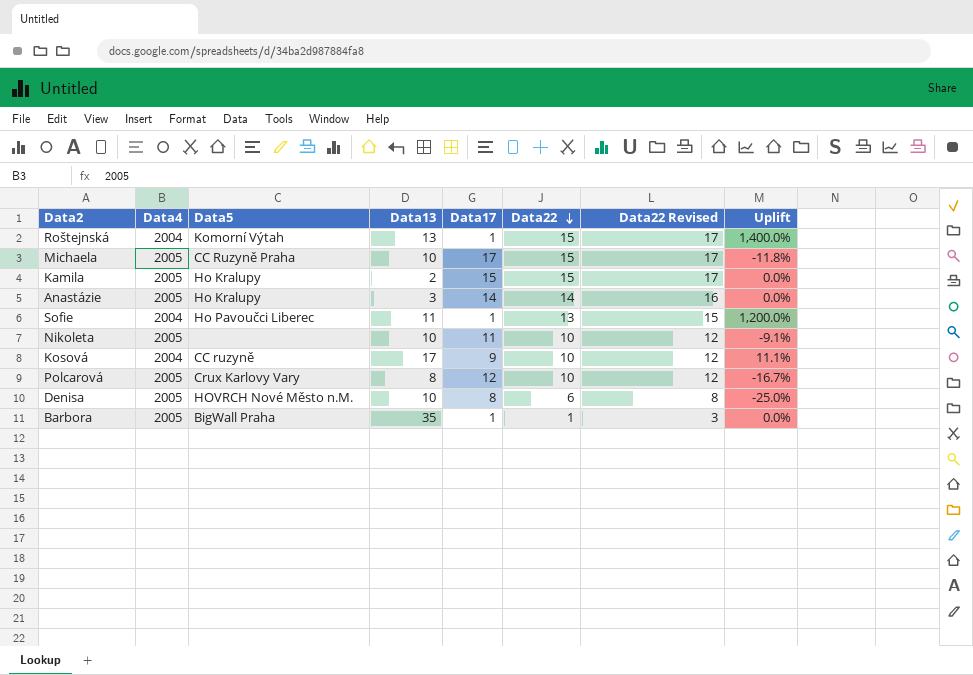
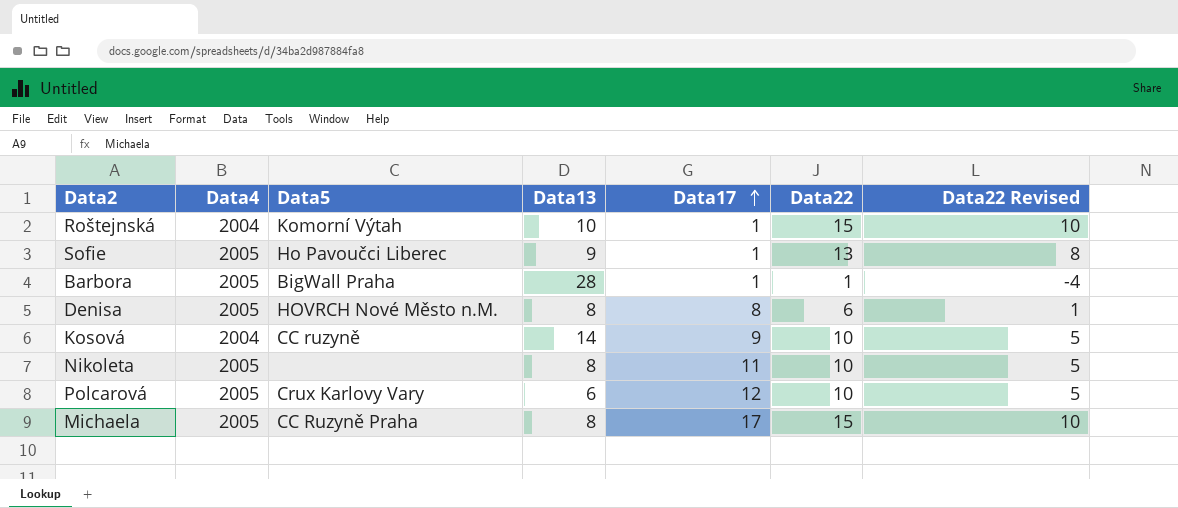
row order: Data22 descending -> Data17 ascending
column Uplift | formula: ([Data22] - [Data17]) / [Data17] -> none
column Data22 Revised | formula: [Data22] + 2 -> [Data22] - 5
row Kamila: 2005 | Ho Kralupy | 2 | 15 | 15 | 17 | 0.0% -> none
row Anastázie: 2005 | Ho Kralupy | 3 | 14 | 14 | 16 | 0.0% -> none
Roštejnská | Data13: 13 -> 10
Sofie | Data4: 2004 -> 2005
Sofie | Data13: 11 -> 9
Barbora | Data13: 35 -> 28
Denisa | Data13: 10 -> 8
Kosová | Data13: 17 -> 14
Nikoleta | Data13: 10 -> 8
Polcarová | Data13: 8 -> 6
Michaela | Data13: 10 -> 8

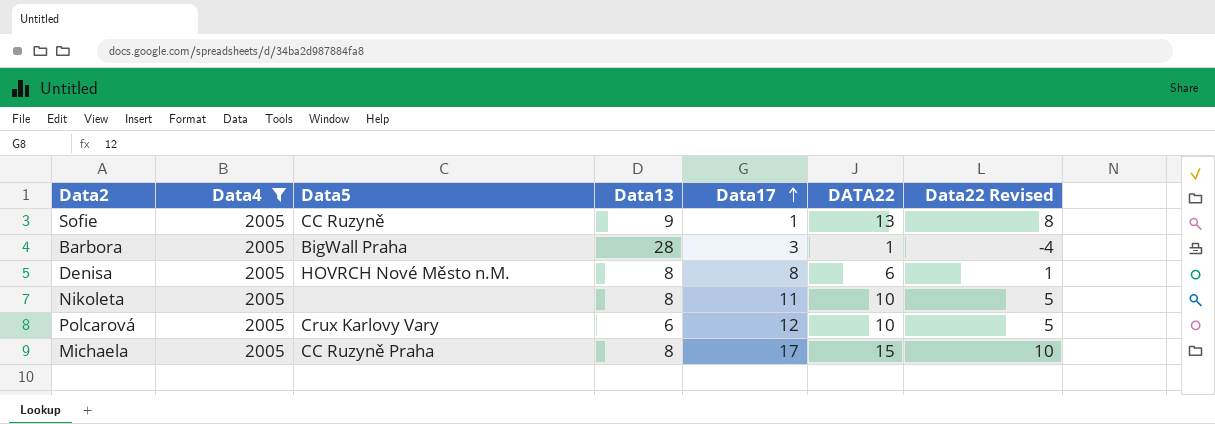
filter: none -> Data4 = 2005
column name: Data22 -> DATA22
Sofie | Data5: Ho Pavoučci Liberec -> CC Ruzyně
Barbora | Data17: 1 -> 3

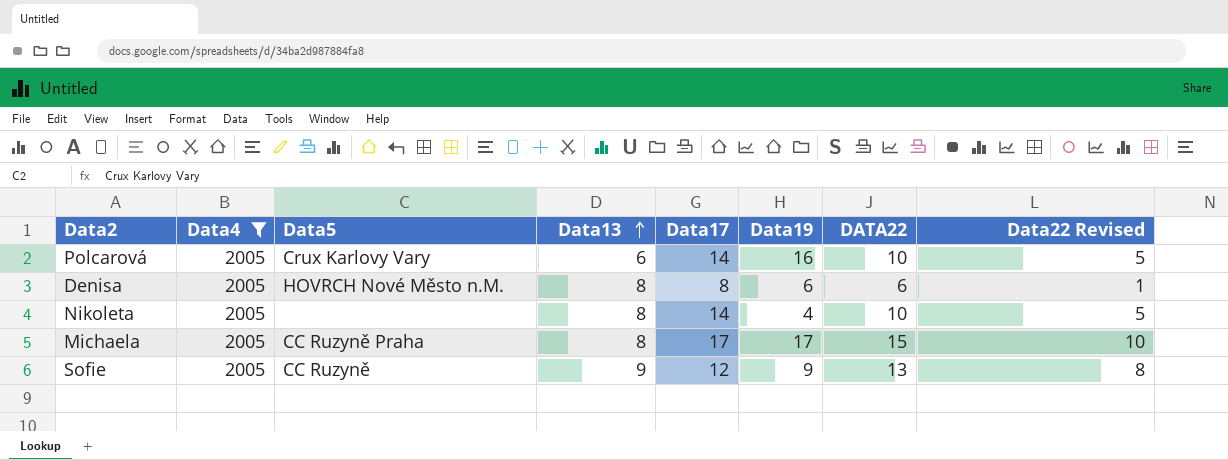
row order: Data17 ascending -> Data13 ascending
column Data19 | position: none -> 6
row Barbora: 2005 | BigWall Praha | 28 | 3 | 1 | -4 -> none
Polcarová | Data17: 12 -> 14
Nikoleta | Data17: 11 -> 14
Sofie | Data17: 1 -> 12

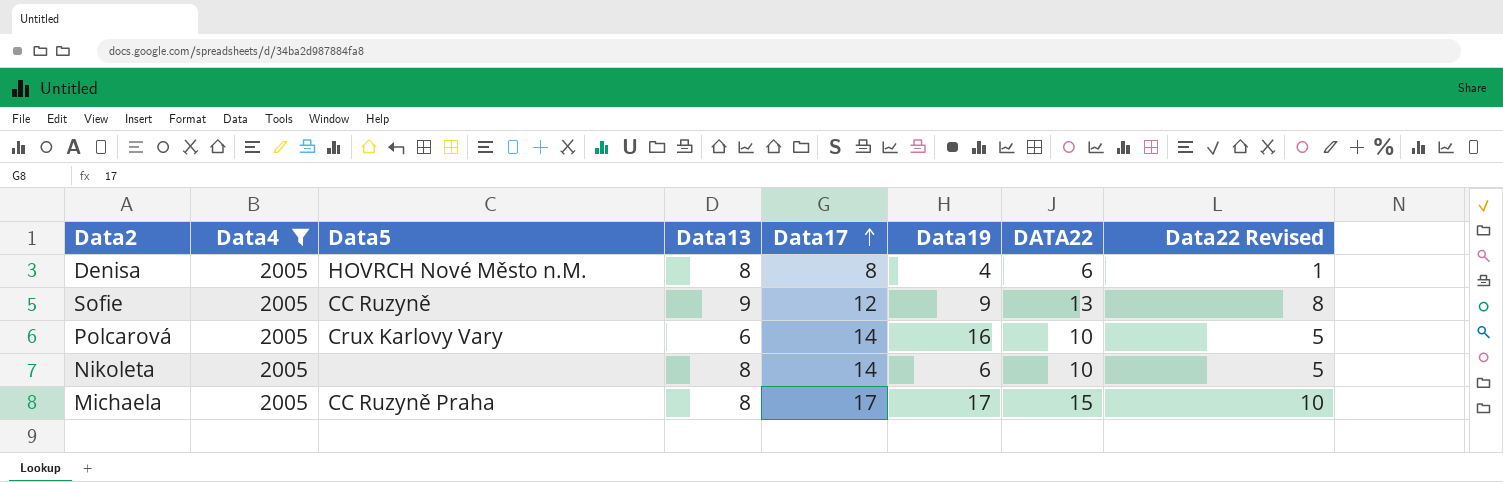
row order: Data13 ascending -> Data17 ascending
Denisa | Data19: 6 -> 4
Nikoleta | Data19: 4 -> 6

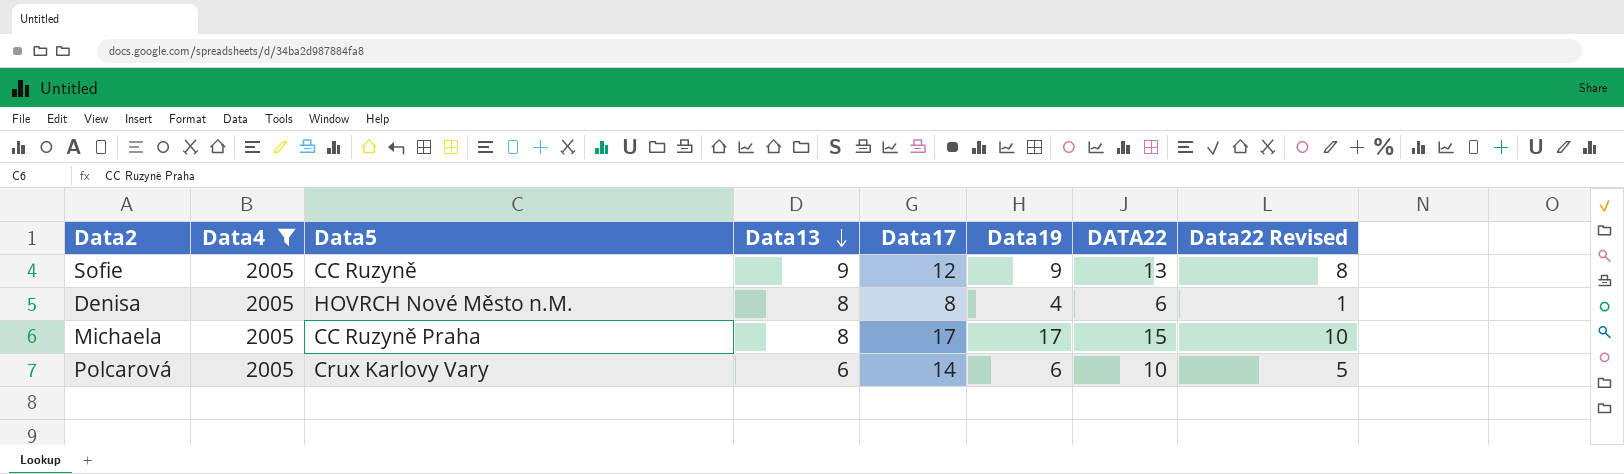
row order: Data17 ascending -> Data13 descending
row Nikoleta: 2005 | none | 8 | 14 | 6 | 10 | 5 -> none
Polcarová | Data19: 16 -> 6

